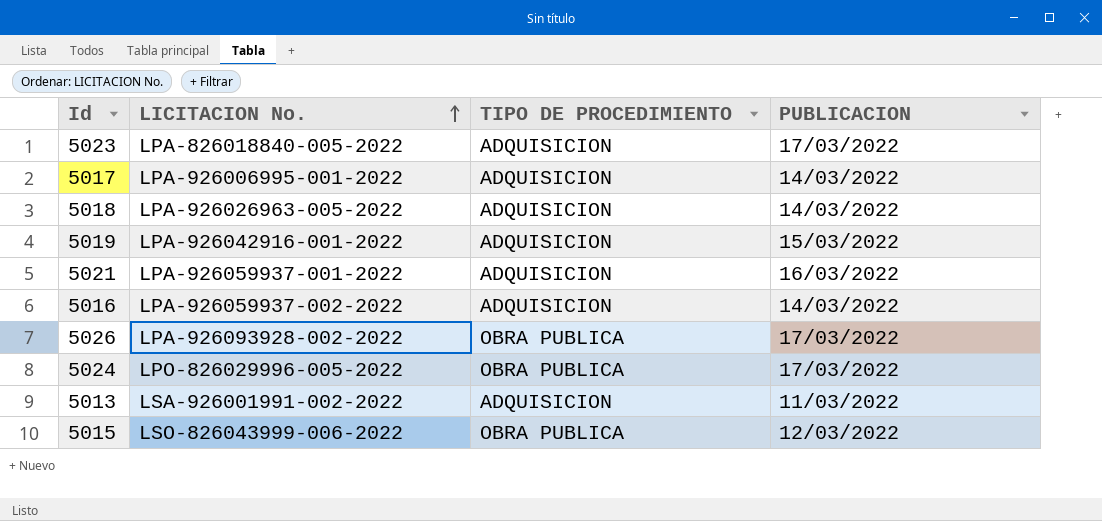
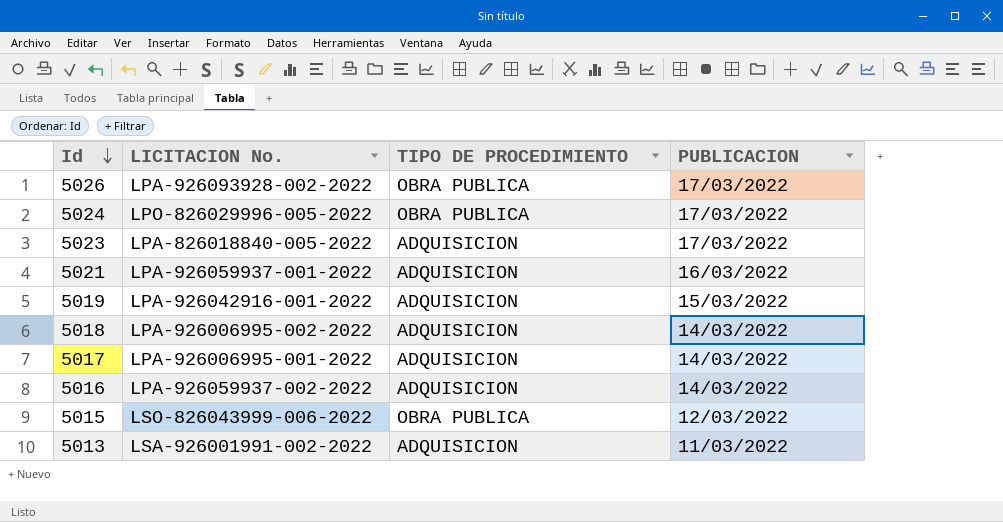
row order: LICITACION No. ascending -> Id descending
5018 | LICITACION No.: LPA-926026963-005-2022 -> LPA-926006995-002-2022

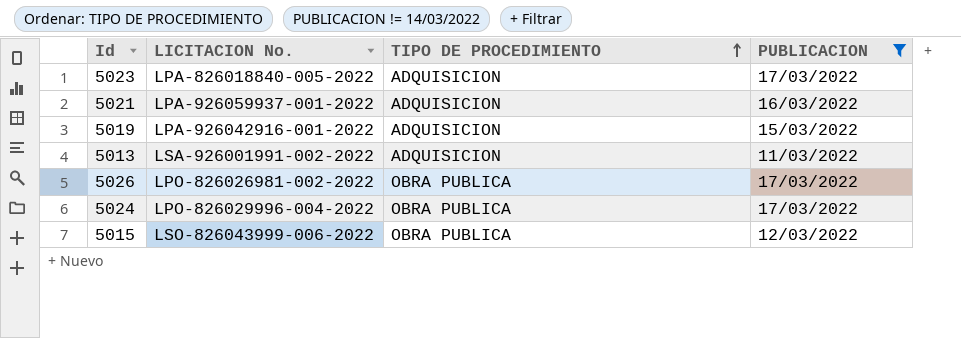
filter: none -> PUBLICACION != 14/03/2022
row order: Id descending -> TIPO DE PROCEDIMIENTO ascending
5026 | LICITACION No.: LPA-926093928-002-2022 -> LPO-826026981-002-2022
5024 | LICITACION No.: LPO-826029996-005-2022 -> LPO-826029996-004-2022

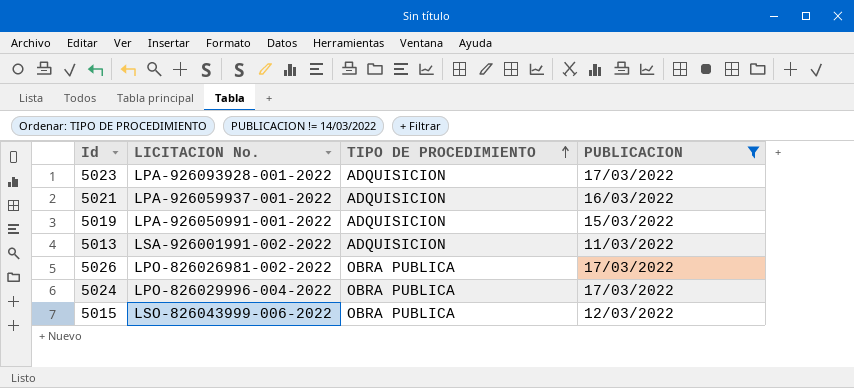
5023 | LICITACION No.: LPA-826018840-005-2022 -> LPA-926093928-001-2022
5019 | LICITACION No.: LPA-926042916-001-2022 -> LPA-926050991-001-2022

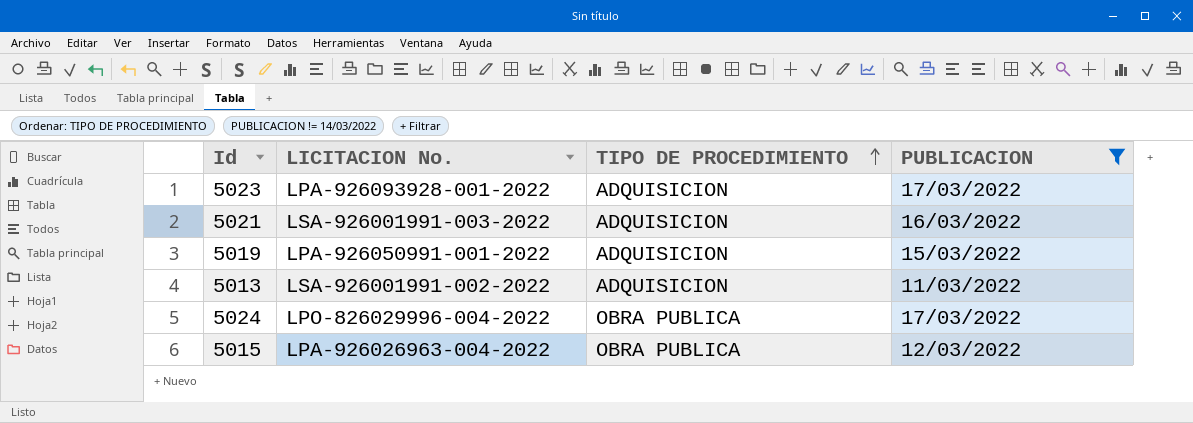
row 5026: LPO-826026981-002-2022 | OBRA PUBLICA | 17/03/2022 -> none
5021 | LICITACION No.: LPA-926059937-001-2022 -> LSA-926001991-003-2022
5015 | LICITACION No.: LSO-826043999-006-2022 -> LPA-926026963-004-2022

